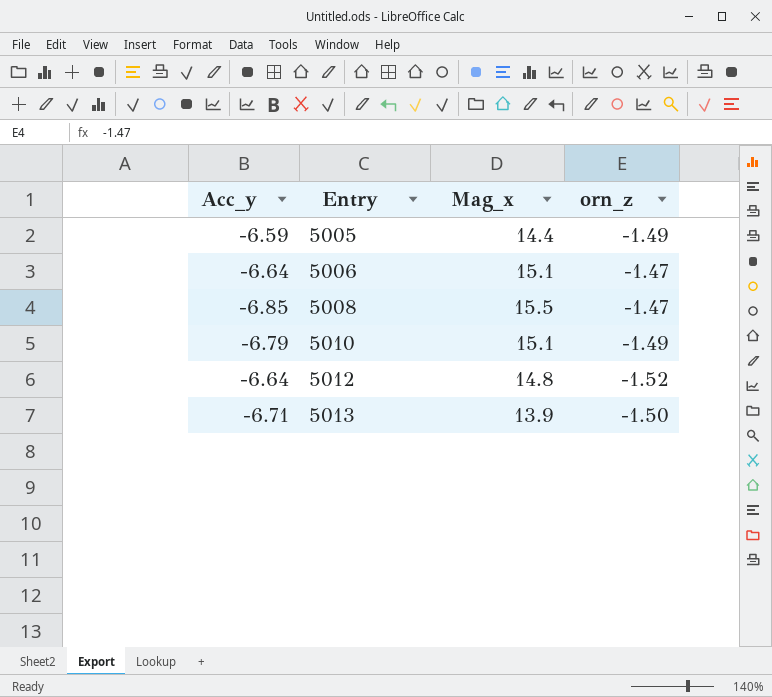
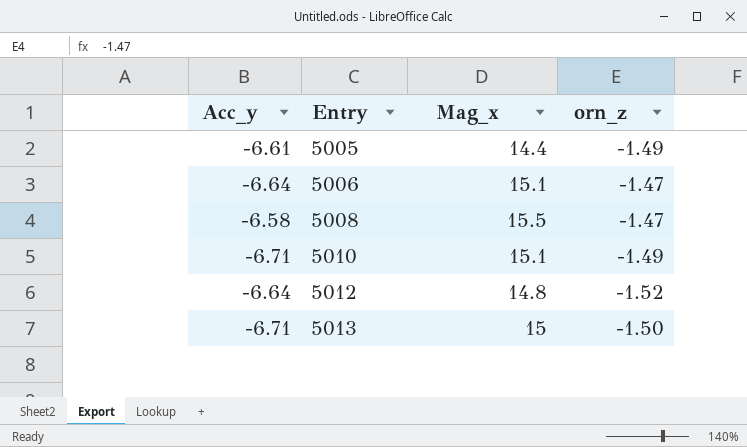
5005 | Acc_y: -6.59 -> -6.61
5008 | Acc_y: -6.85 -> -6.58
5010 | Acc_y: -6.79 -> -6.71
5013 | Mag_x: 13.9 -> 15

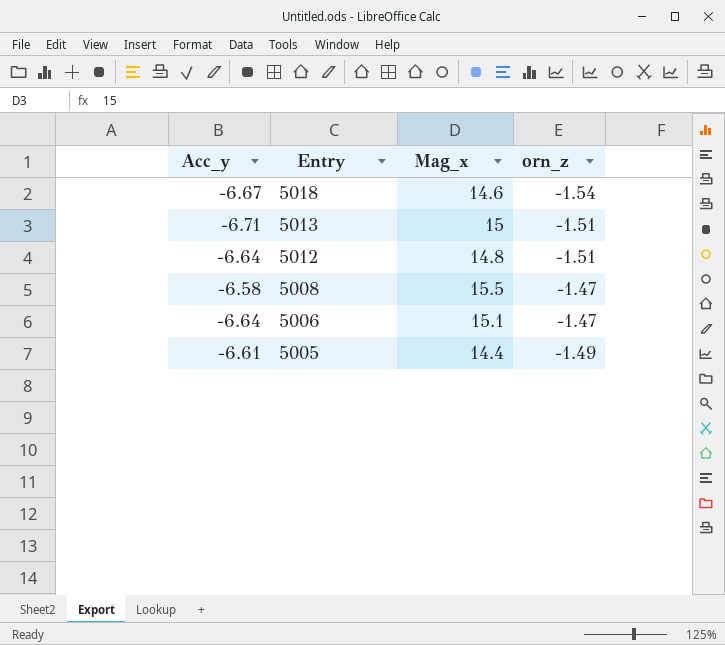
row order: Entry ascending -> Entry descending
row 5010: -6.71 | 15.1 | -1.49 -> none
row 5018: none -> -6.67 | 14.6 | -1.54
5013 | orn_z: -1.50 -> -1.51
5012 | orn_z: -1.52 -> -1.51

